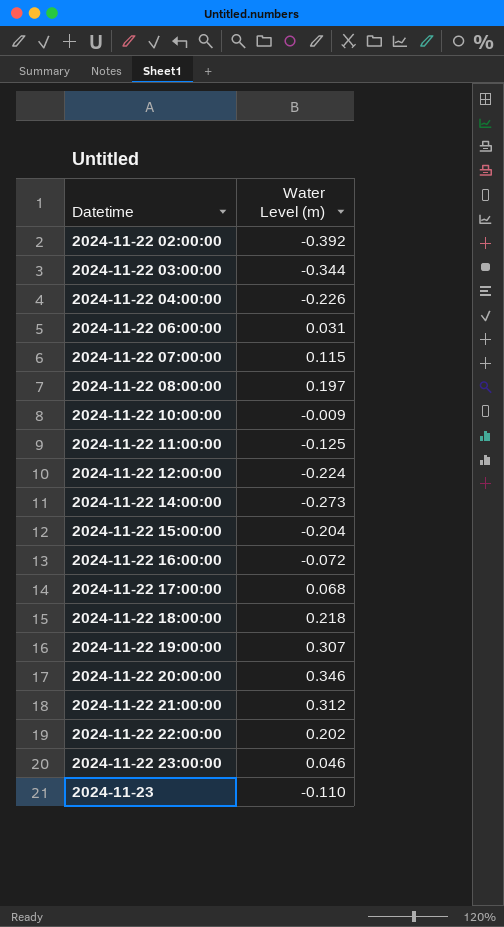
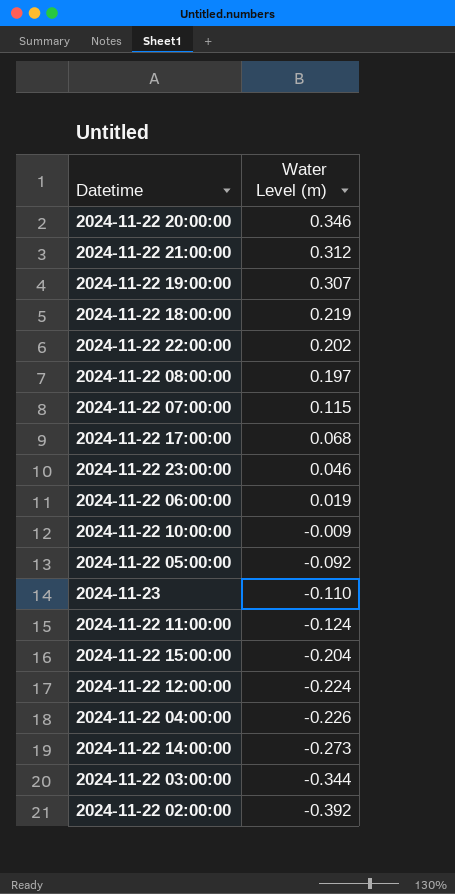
row order: Datetime ascending -> Water Level (m) descending
row 2024-11-22 16:00:00: -0.072 -> none
2024-11-22 18:00:00 | Water Level (m): 0.218 -> 0.219
2024-11-22 06:00:00 | Water Level (m): 0.031 -> 0.019
row 2024-11-22 05:00:00: none -> -0.092
2024-11-22 11:00:00 | Water Level (m): -0.125 -> -0.124

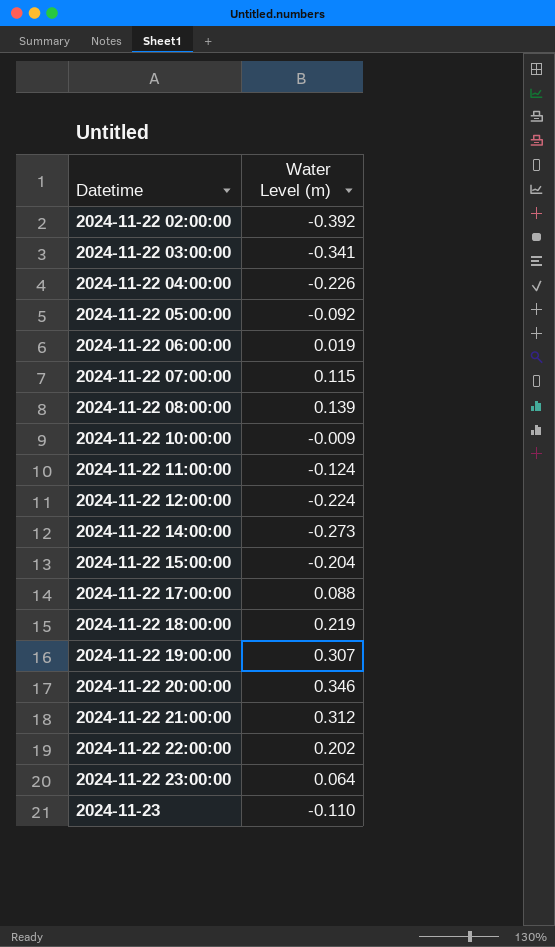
row order: Water Level (m) descending -> Datetime ascending
2024-11-22 03:00:00 | Water Level (m): -0.344 -> -0.341
2024-11-22 08:00:00 | Water Level (m): 0.197 -> 0.139
2024-11-22 17:00:00 | Water Level (m): 0.068 -> 0.088
2024-11-22 23:00:00 | Water Level (m): 0.046 -> 0.064

